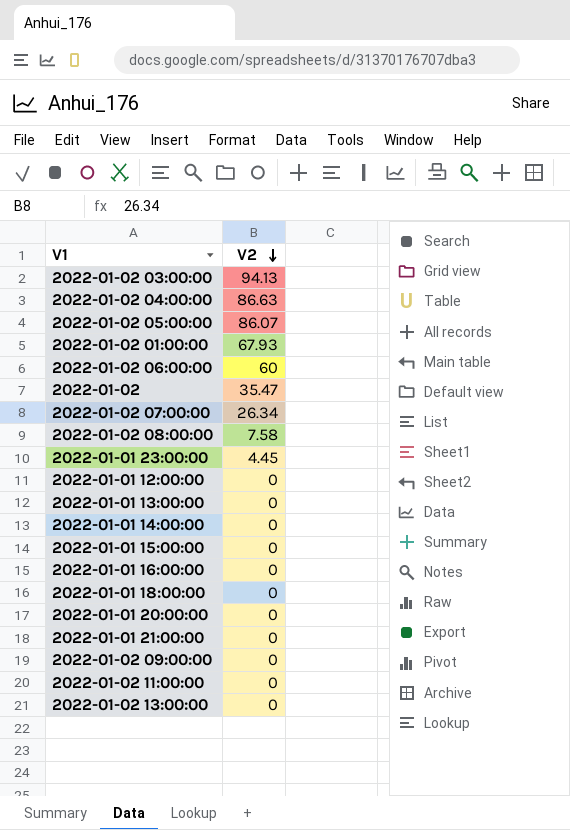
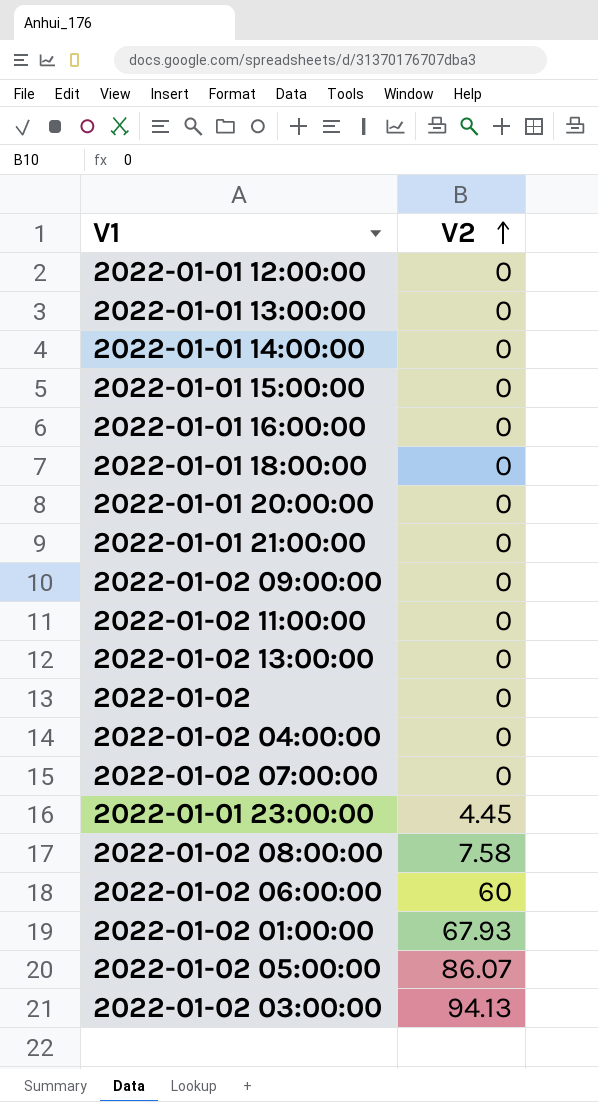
row order: V2 descending -> V2 ascending
2022-01-02 | V2: 35.47 -> 0
2022-01-02 04:00:00 | V2: 86.63 -> 0
2022-01-02 07:00:00 | V2: 26.34 -> 0

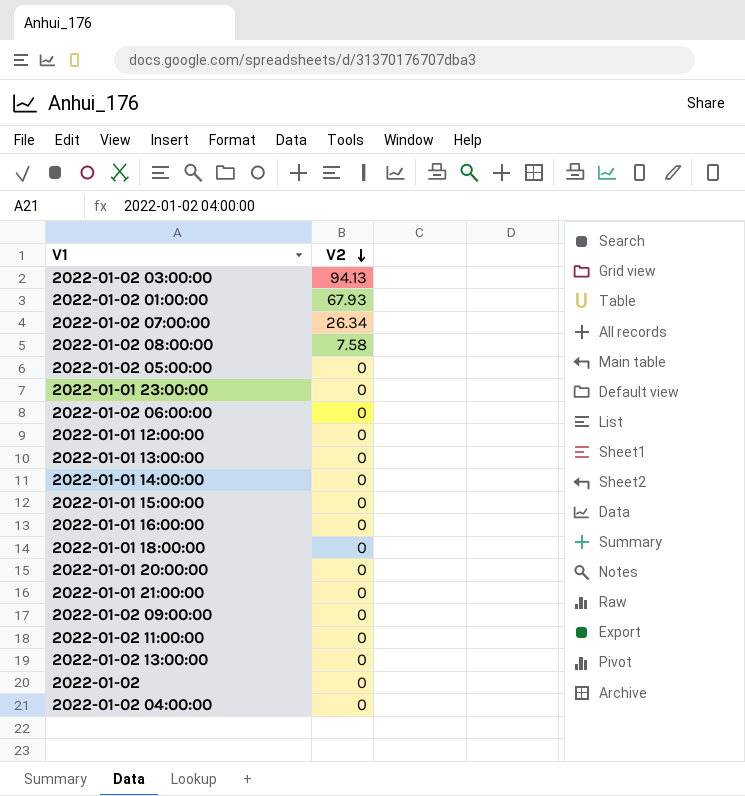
row order: V2 ascending -> V2 descending
2022-01-02 07:00:00 | V2: 0 -> 26.34
2022-01-02 05:00:00 | V2: 86.07 -> 0
2022-01-01 23:00:00 | V2: 4.45 -> 0
2022-01-02 06:00:00 | V2: 60 -> 0

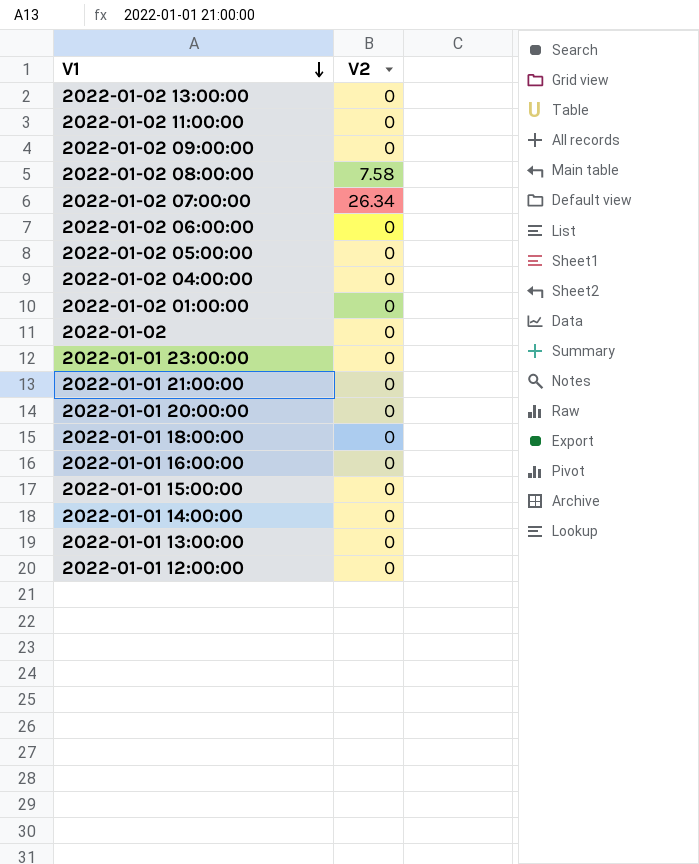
row order: V2 descending -> V1 descending
row 2022-01-02 03:00:00: 94.13 -> none
2022-01-02 01:00:00 | V2: 67.93 -> 0

